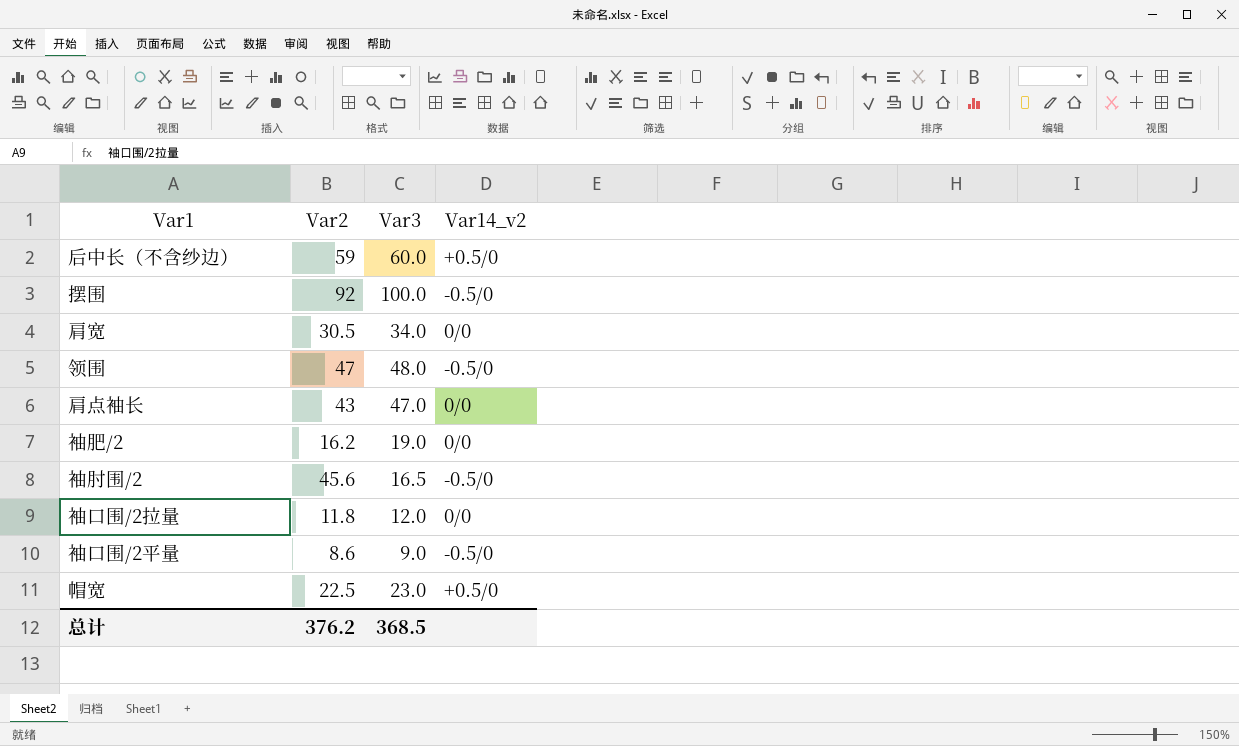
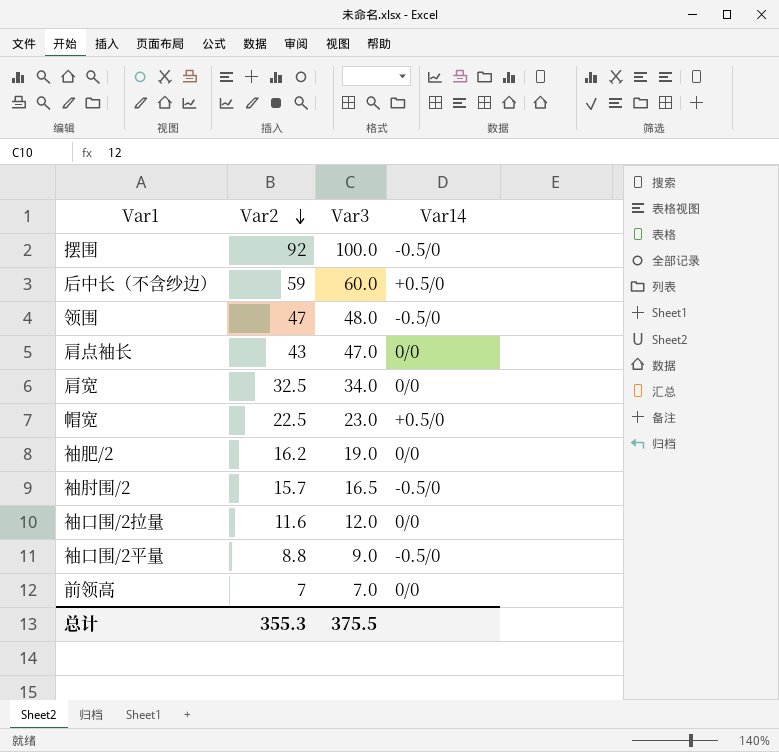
row order: none -> Var2 descending
column name: Var14_v2 -> Var14
肩宽 | Var2: 30.5 -> 32.5
袖肘围/2 | Var2: 45.6 -> 15.7
袖口围/2拉量 | Var2: 11.8 -> 11.6
袖口围/2平量 | Var2: 8.6 -> 8.8
row 前领高: none -> 7 | 7.0 | 0/0
总计 | Var2: 376.2 -> 355.3
总计 | Var3: 368.5 -> 375.5

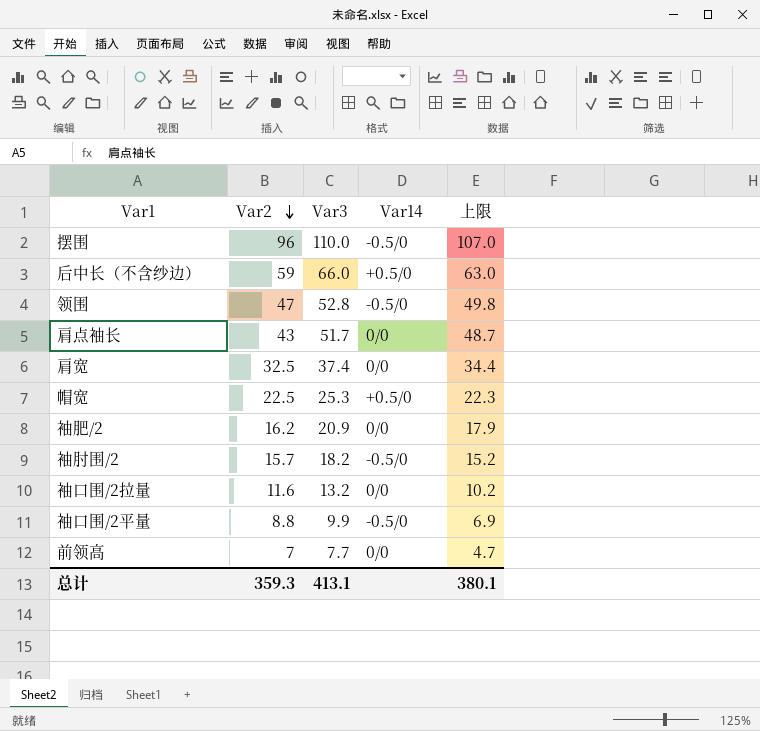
column 上限 | formula: none -> [Var3] - 3
摆围 | Var2: 92 -> 96
摆围 | Var3: 100.0 -> 110.0
后中长（不含纱边） | Var3: 60.0 -> 66.0
领围 | Var3: 48.0 -> 52.8
肩点袖长 | Var3: 47.0 -> 51.7
肩宽 | Var3: 34.0 -> 37.4
帽宽 | Var3: 23.0 -> 25.3
袖肥/2 | Var3: 19.0 -> 20.9
袖肘围/2 | Var3: 16.5 -> 18.2
袖口围/2拉量 | Var3: 12.0 -> 13.2
袖口围/2平量 | Var3: 9.0 -> 9.9
前领高 | Var3: 7.0 -> 7.7
总计 | Var2: 355.3 -> 359.3
总计 | Var3: 375.5 -> 413.1

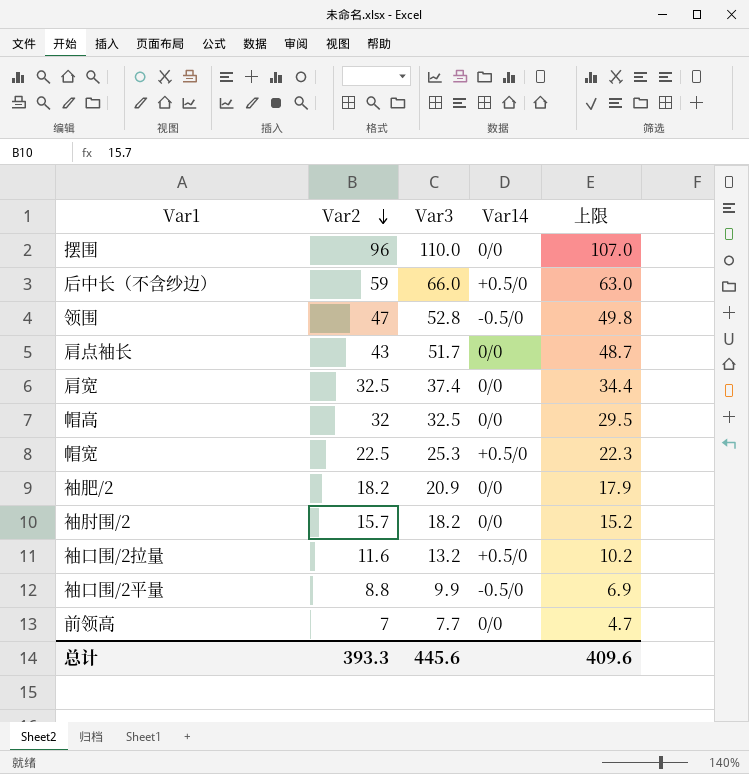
摆围 | Var14: -0.5/0 -> 0/0
row 帽高: none -> 32 | 32.5 | 0/0 | 29.5
袖肥/2 | Var2: 16.2 -> 18.2
袖肘围/2 | Var14: -0.5/0 -> 0/0
袖口围/2拉量 | Var14: 0/0 -> +0.5/0
总计 | Var2: 359.3 -> 393.3
总计 | Var3: 413.1 -> 445.6
总计 | 上限: 380.1 -> 409.6

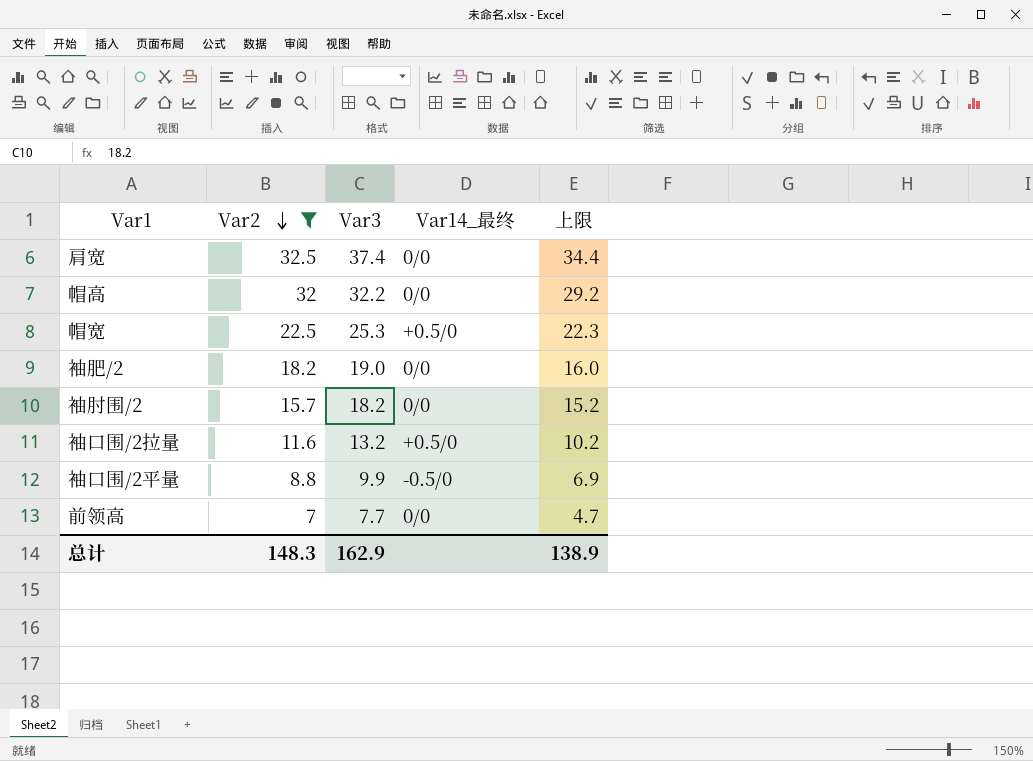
filter: none -> Var2 <= 32.5
column name: Var14 -> Var14_最终
帽高 | Var3: 32.5 -> 32.2
帽高 | 上限: 29.5 -> 29.2
袖肥/2 | Var3: 20.9 -> 19.0
袖肥/2 | 上限: 17.9 -> 16.0
总计 | Var2: 393.3 -> 148.3
总计 | Var3: 445.6 -> 162.9
总计 | 上限: 409.6 -> 138.9

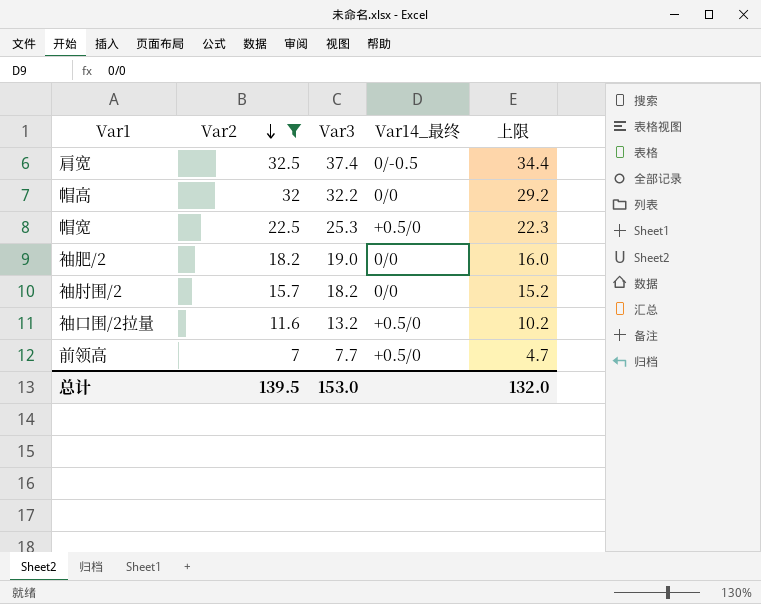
row 袖口围/2平量: 8.8 | 9.9 | -0.5/0 | 6.9 -> none
肩宽 | Var14_最终: 0/0 -> 0/-0.5
前领高 | Var14_最终: 0/0 -> +0.5/0
总计 | Var2: 148.3 -> 139.5
总计 | Var3: 162.9 -> 153.0
总计 | 上限: 138.9 -> 132.0

